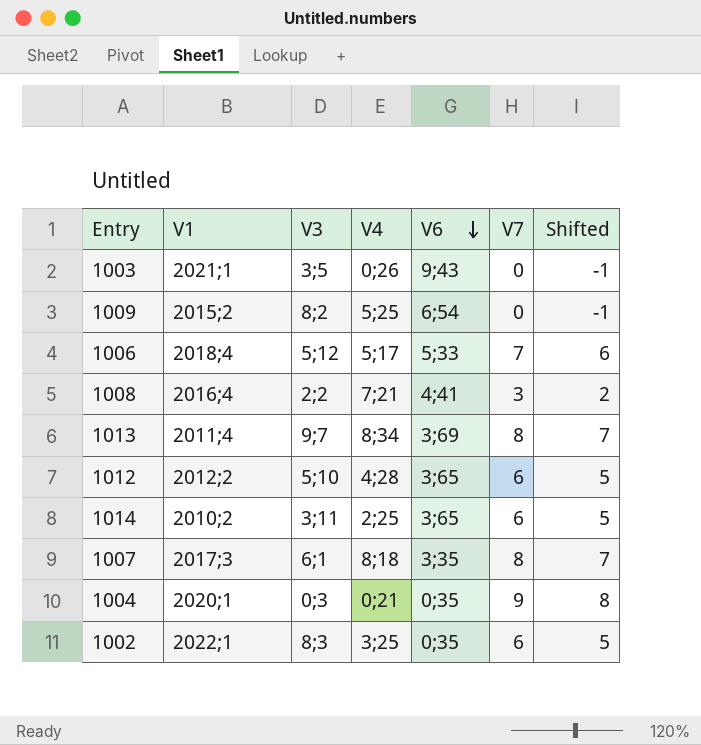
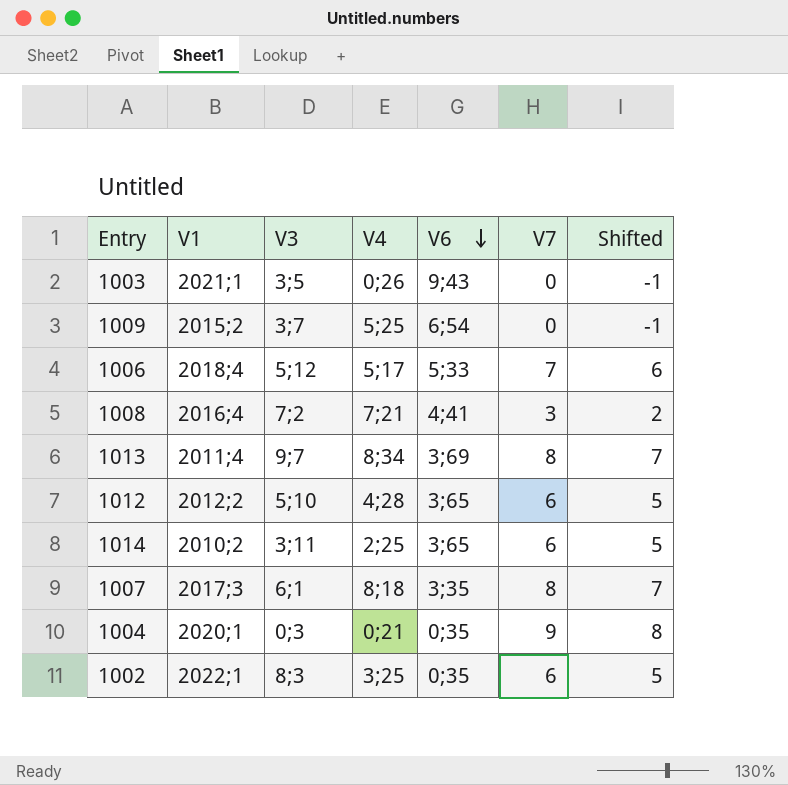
1009 | V3: 8;2 -> 3;7
1008 | V3: 2;2 -> 7;2

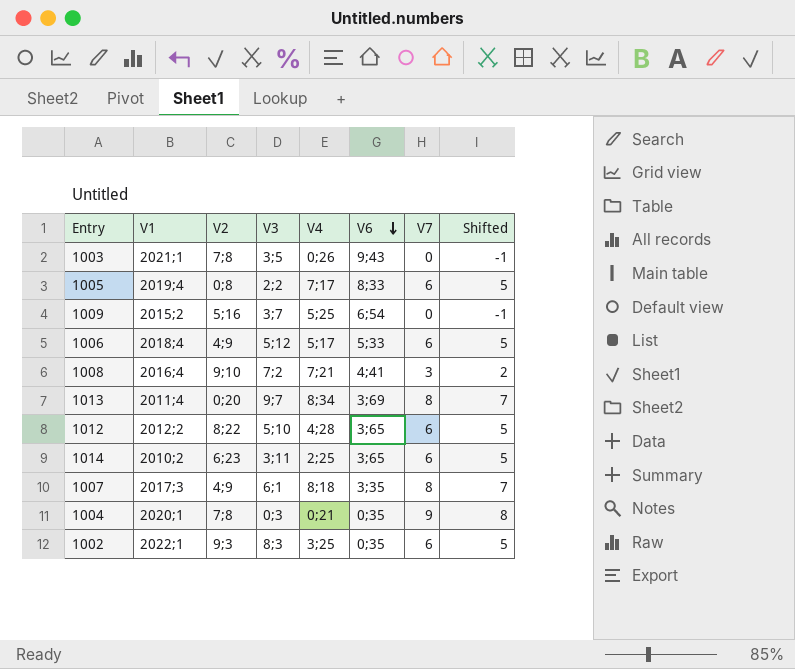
column V2 | position: none -> 3
row 1005: none -> 2019;4 | 0;8 | 2;2 | 7;17 | 8;33 | 6 | 5
1006 | V7: 7 -> 6
1006 | Shifted: 6 -> 5

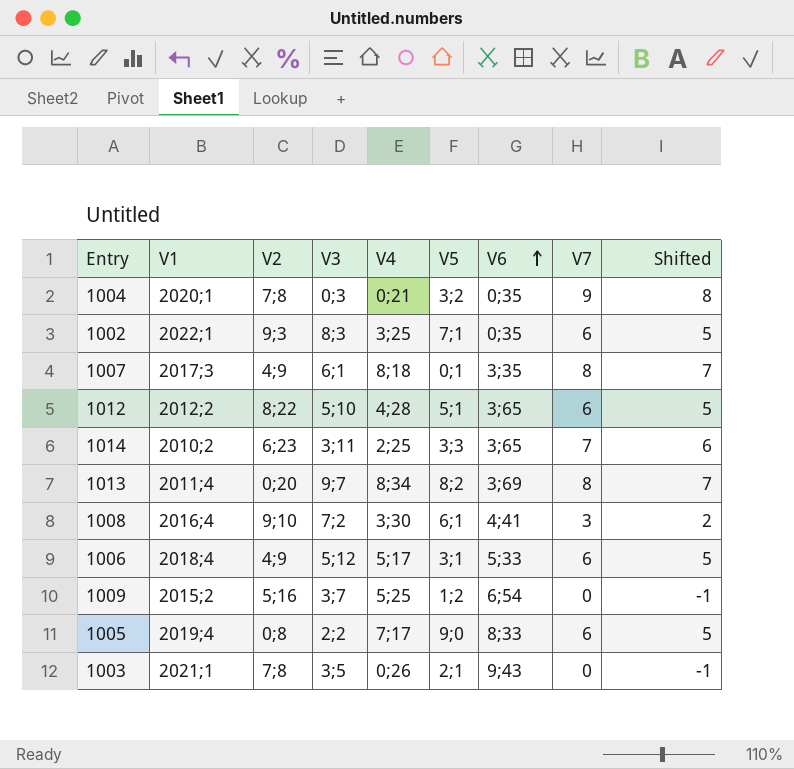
row order: V6 descending -> V6 ascending
column V5 | position: none -> 6
1014 | V7: 6 -> 7
1014 | Shifted: 5 -> 6
1008 | V4: 7;21 -> 3;30

